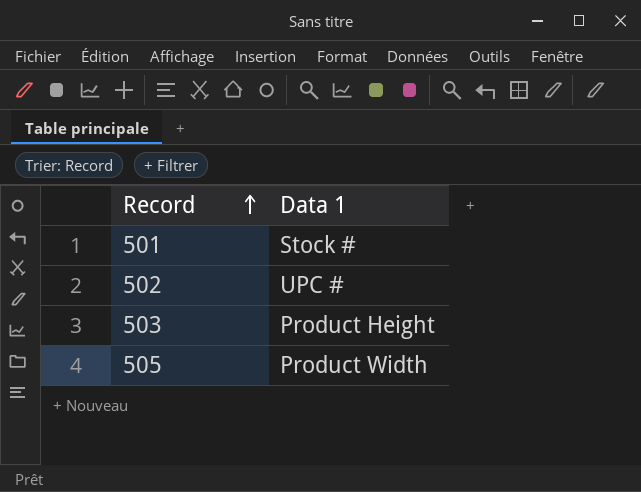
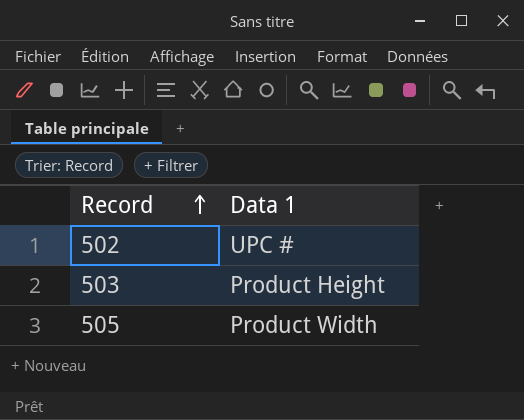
row 501: Stock # -> none

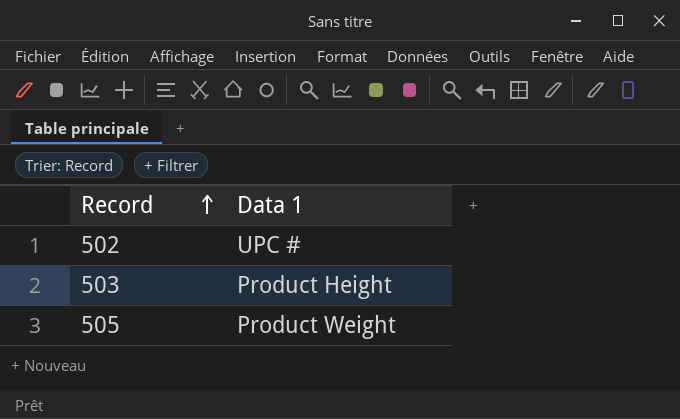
505 | Data 1: Product Width -> Product Weight

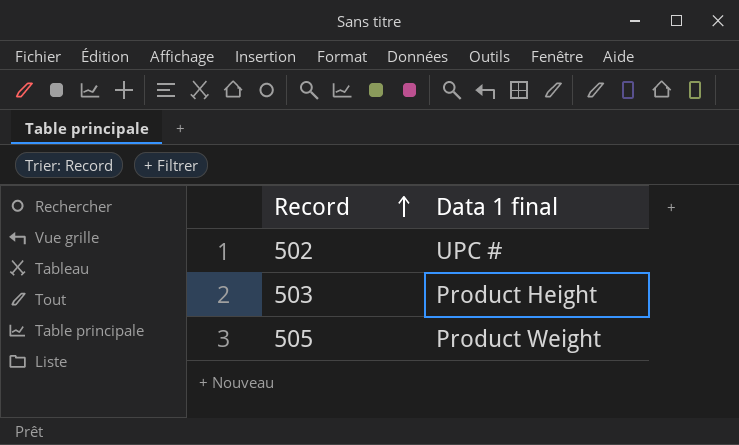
column name: Data 1 -> Data 1 final

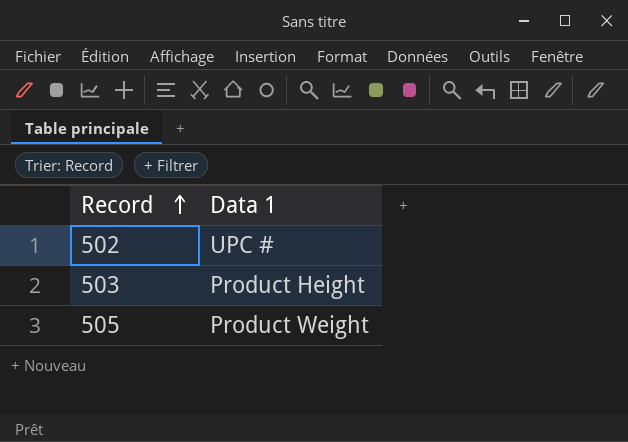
column name: Data 1 final -> Data 1

